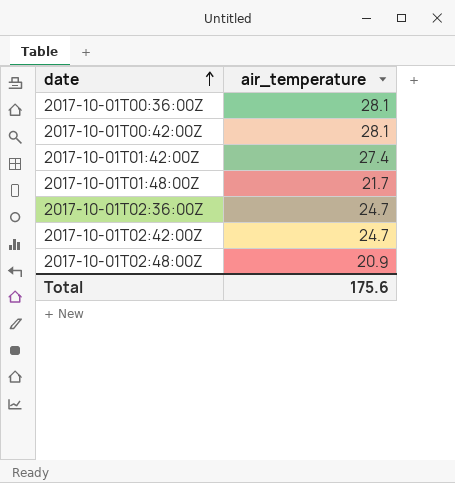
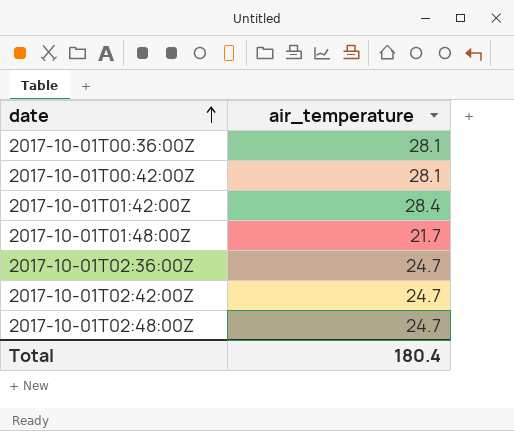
2017-10-01T01:42:00Z | air_temperature: 27.4 -> 28.4
2017-10-01T02:48:00Z | air_temperature: 20.9 -> 24.7
Total | air_temperature: 175.6 -> 180.4

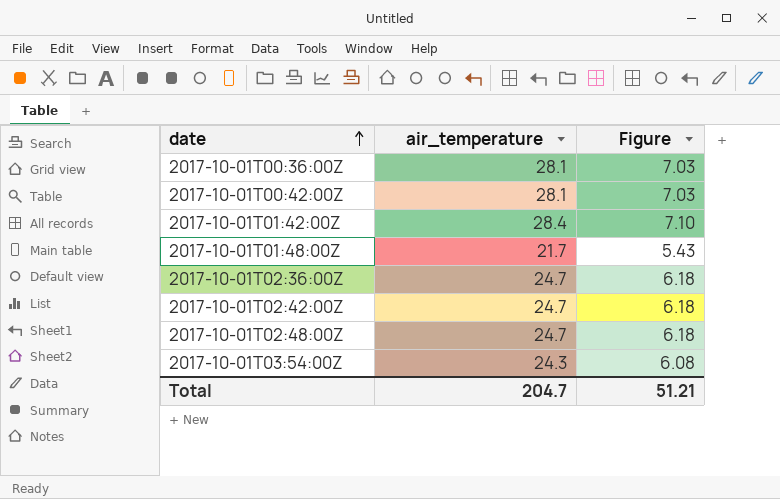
column Figure | formula: none -> [air_temperature] * 0.25
row 2017-10-01T03:54:00Z: none -> 24.3 | 6.08
Total | air_temperature: 180.4 -> 204.7

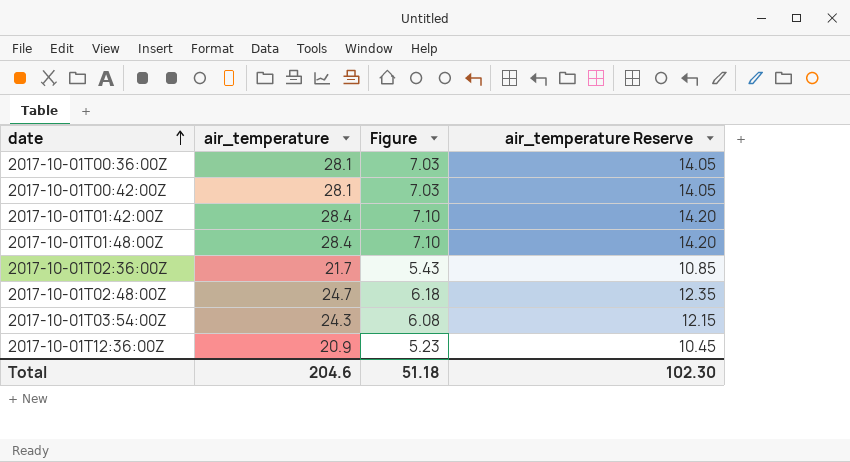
column air_temperature Reserve | formula: none -> [air_temperature] * 0.5
row 2017-10-01T02:42:00Z: 24.7 | 6.18 -> none
2017-10-01T01:48:00Z | air_temperature: 21.7 -> 28.4
2017-10-01T01:48:00Z | Figure: 5.43 -> 7.10
2017-10-01T02:36:00Z | air_temperature: 24.7 -> 21.7
2017-10-01T02:36:00Z | Figure: 6.18 -> 5.43
row 2017-10-01T12:36:00Z: none -> 20.9 | 5.23 | 10.45
Total | air_temperature: 204.7 -> 204.6
Total | Figure: 51.21 -> 51.18

